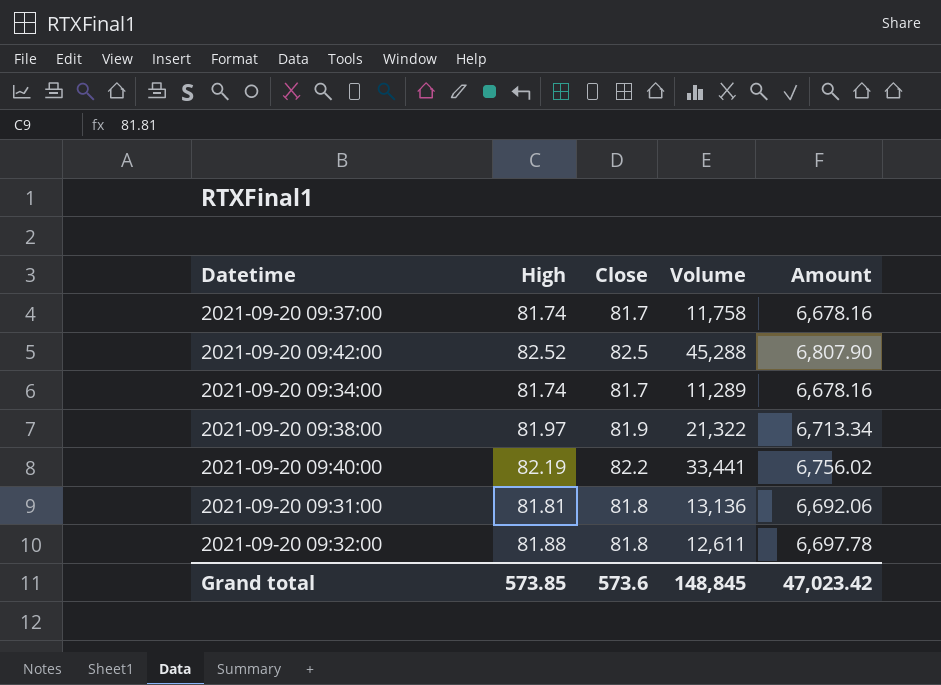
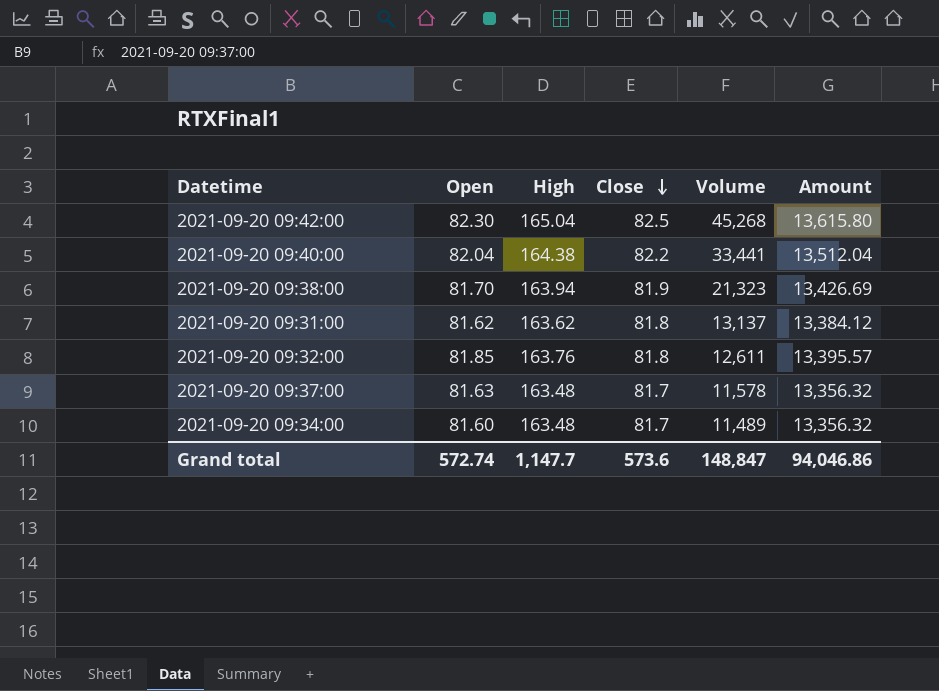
row order: none -> Close descending
column Open | position: none -> 2
2021-09-20 09:42:00 | High: 82.52 -> 165.04
2021-09-20 09:42:00 | Volume: 45,288 -> 45,268
2021-09-20 09:42:00 | Amount: 6,807.90 -> 13,615.80
2021-09-20 09:40:00 | High: 82.19 -> 164.38
2021-09-20 09:40:00 | Amount: 6,756.02 -> 13,512.04
2021-09-20 09:38:00 | High: 81.97 -> 163.94
2021-09-20 09:38:00 | Volume: 21,322 -> 21,323
2021-09-20 09:38:00 | Amount: 6,713.34 -> 13,426.69
2021-09-20 09:31:00 | High: 81.81 -> 163.62
2021-09-20 09:31:00 | Volume: 13,136 -> 13,137
2021-09-20 09:31:00 | Amount: 6,692.06 -> 13,384.12
2021-09-20 09:32:00 | High: 81.88 -> 163.76
2021-09-20 09:32:00 | Amount: 6,697.78 -> 13,395.57
2021-09-20 09:37:00 | High: 81.74 -> 163.48
2021-09-20 09:37:00 | Volume: 11,758 -> 11,578
2021-09-20 09:37:00 | Amount: 6,678.16 -> 13,356.32
2021-09-20 09:34:00 | High: 81.74 -> 163.48
2021-09-20 09:34:00 | Volume: 11,289 -> 11,489
2021-09-20 09:34:00 | Amount: 6,678.16 -> 13,356.32
Grand total | High: 573.85 -> 1,147.7
Grand total | Volume: 148,845 -> 148,847
Grand total | Amount: 47,023.42 -> 94,046.86

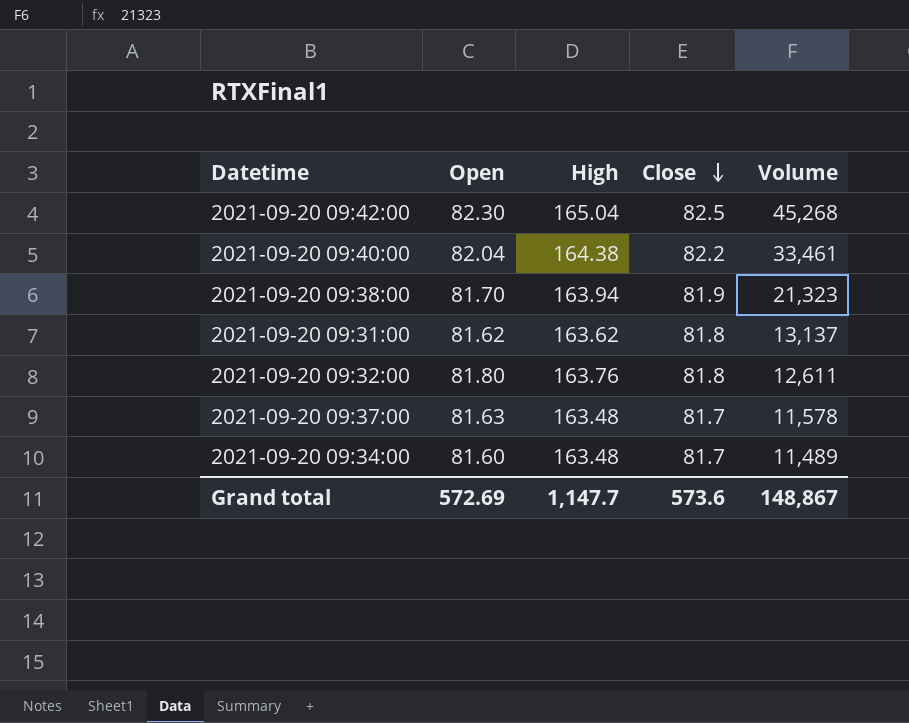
column Amount | formula: [High] * [Close] -> none
2021-09-20 09:40:00 | Volume: 33,441 -> 33,461
2021-09-20 09:32:00 | Open: 81.85 -> 81.80
Grand total | Open: 572.74 -> 572.69
Grand total | Volume: 148,847 -> 148,867

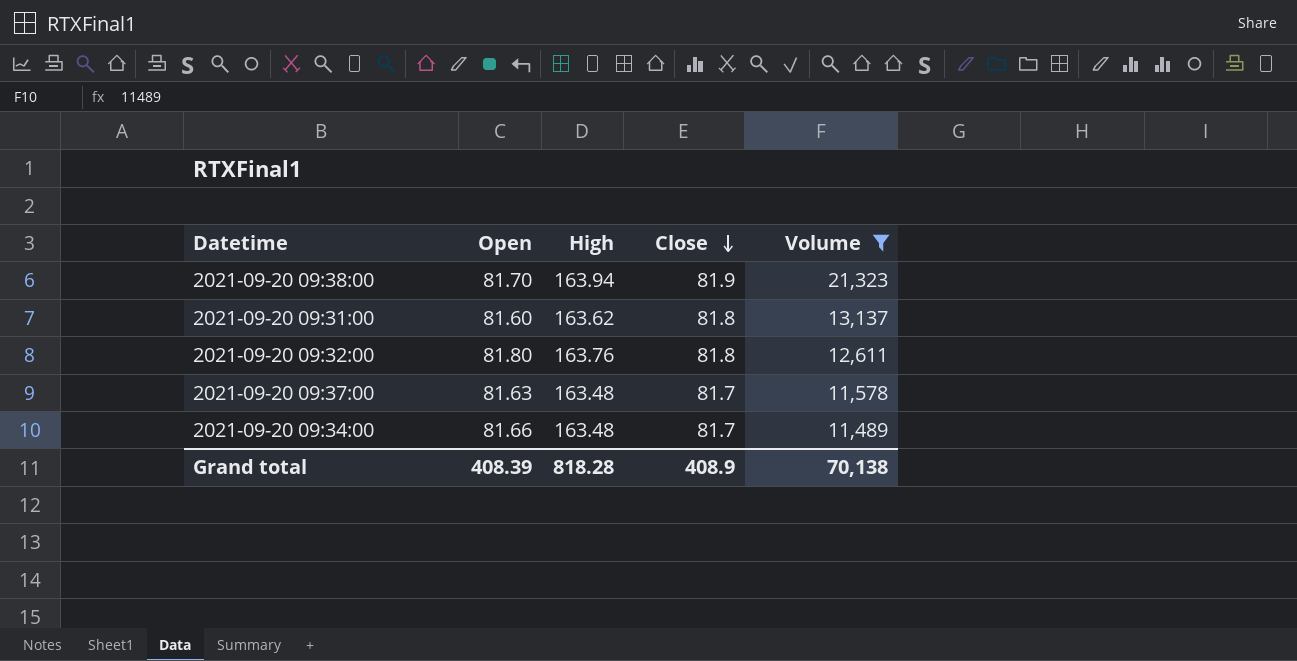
filter: none -> Volume <= 21,323
2021-09-20 09:31:00 | Open: 81.62 -> 81.60
2021-09-20 09:34:00 | Open: 81.60 -> 81.66
Grand total | Open: 572.69 -> 408.39
Grand total | High: 1,147.7 -> 818.28
Grand total | Close: 573.6 -> 408.9
Grand total | Volume: 148,867 -> 70,138

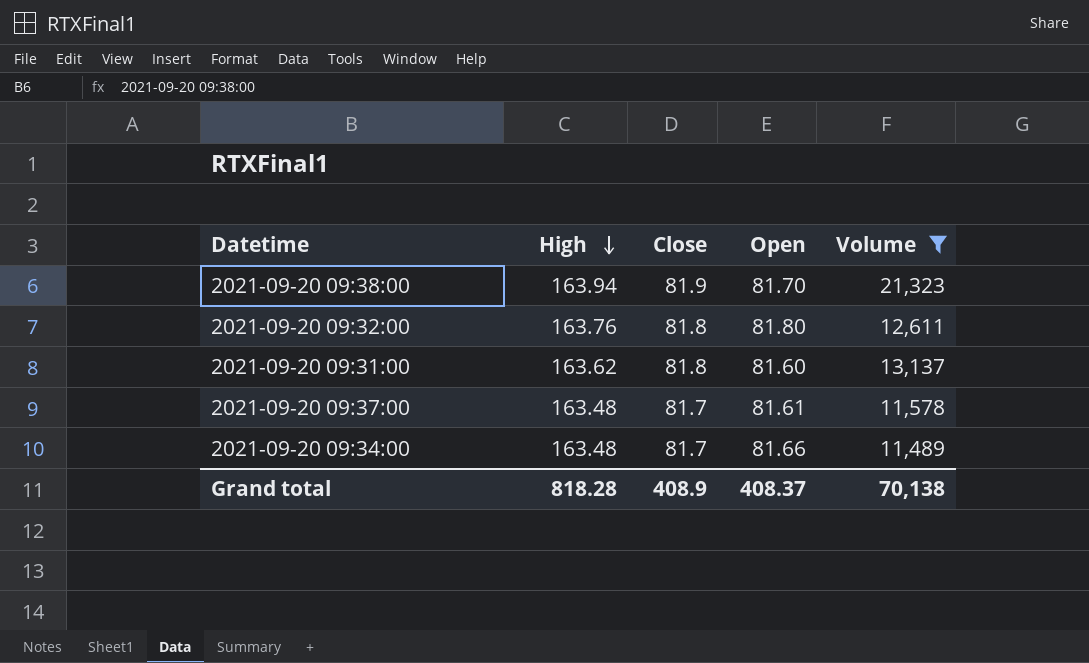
row order: Close descending -> High descending
column Open | position: 2 -> 4
2021-09-20 09:37:00 | Open: 81.63 -> 81.61
Grand total | Open: 408.39 -> 408.37

